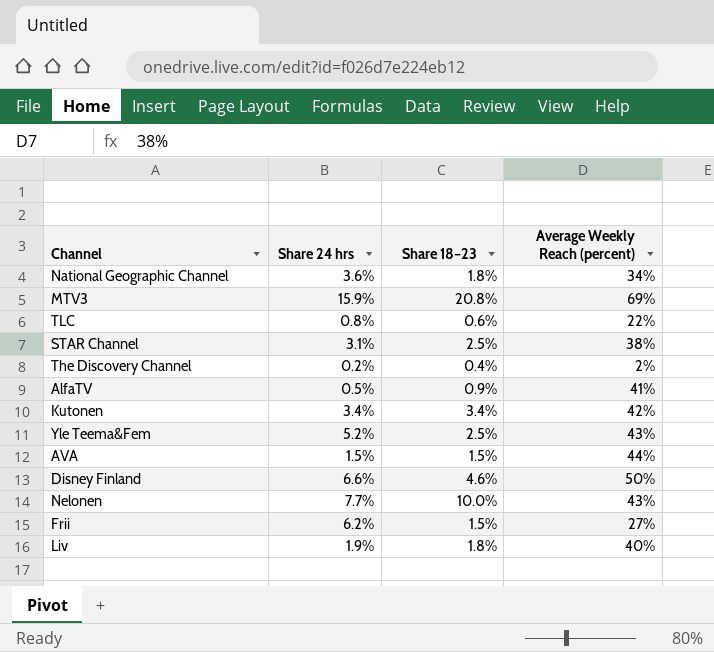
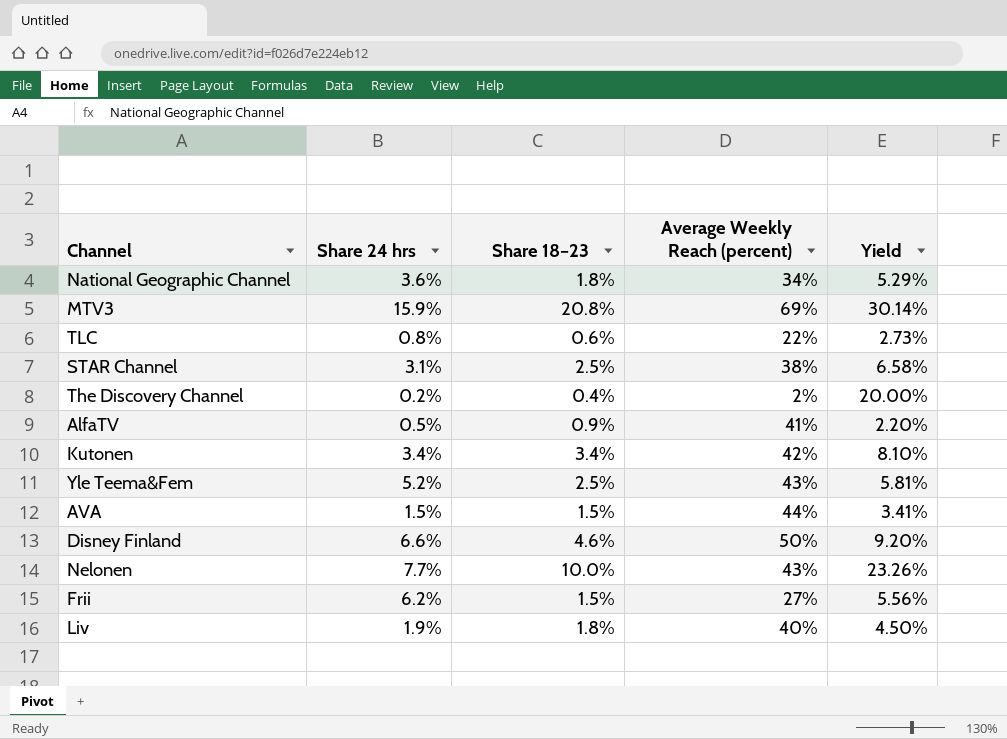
column Yield | formula: none -> [Share 18–23] / [Average Weekly Reach (percent)]

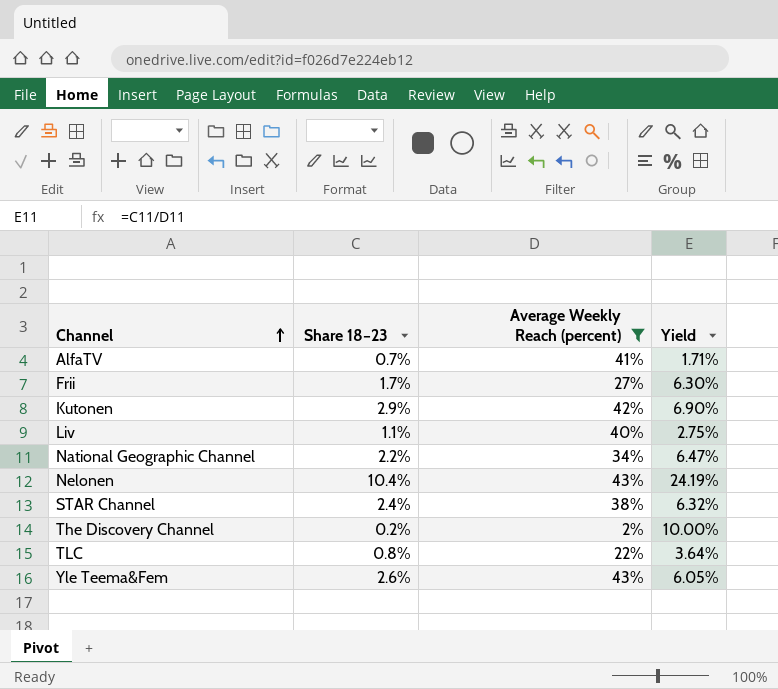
filter: none -> Average Weekly Reach (percent) <= 43%
row order: none -> Channel ascending
column Share 24 hrs | position: 2 -> none
AlfaTV | Share 18–23: 0.9% -> 0.7%
AlfaTV | Yield: 2.20% -> 1.71%
Frii | Share 18–23: 1.5% -> 1.7%
Frii | Yield: 5.56% -> 6.30%
Kutonen | Share 18–23: 3.4% -> 2.9%
Kutonen | Yield: 8.10% -> 6.90%
Liv | Share 18–23: 1.8% -> 1.1%
Liv | Yield: 4.50% -> 2.75%
National Geographic Channel | Share 18–23: 1.8% -> 2.2%
National Geographic Channel | Yield: 5.29% -> 6.47%
Nelonen | Share 18–23: 10.0% -> 10.4%
Nelonen | Yield: 23.26% -> 24.19%
STAR Channel | Share 18–23: 2.5% -> 2.4%
STAR Channel | Yield: 6.58% -> 6.32%
The Discovery Channel | Share 18–23: 0.4% -> 0.2%
The Discovery Channel | Yield: 20.00% -> 10.00%
TLC | Share 18–23: 0.6% -> 0.8%
TLC | Yield: 2.73% -> 3.64%
Yle Teema&Fem | Share 18–23: 2.5% -> 2.6%
Yle Teema&Fem | Yield: 5.81% -> 6.05%

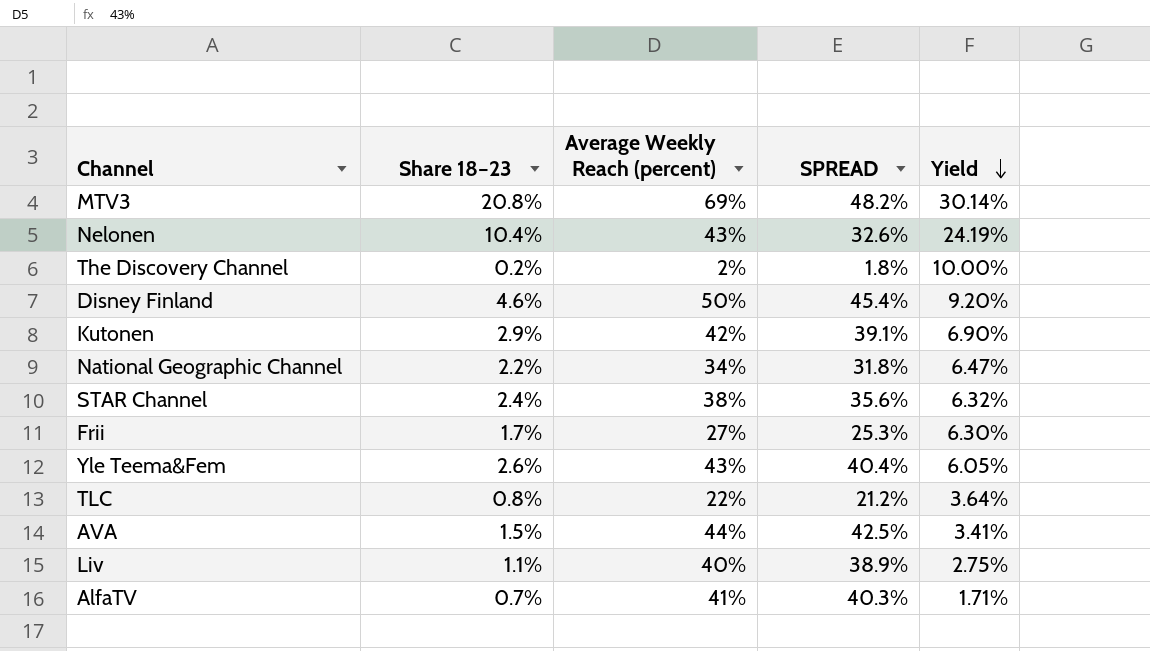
filter: Average Weekly Reach (percent) <= 43% -> none
row order: Channel ascending -> Yield descending
column SPREAD | formula: none -> [Average Weekly Reach (percent)] - [Share 18–23]

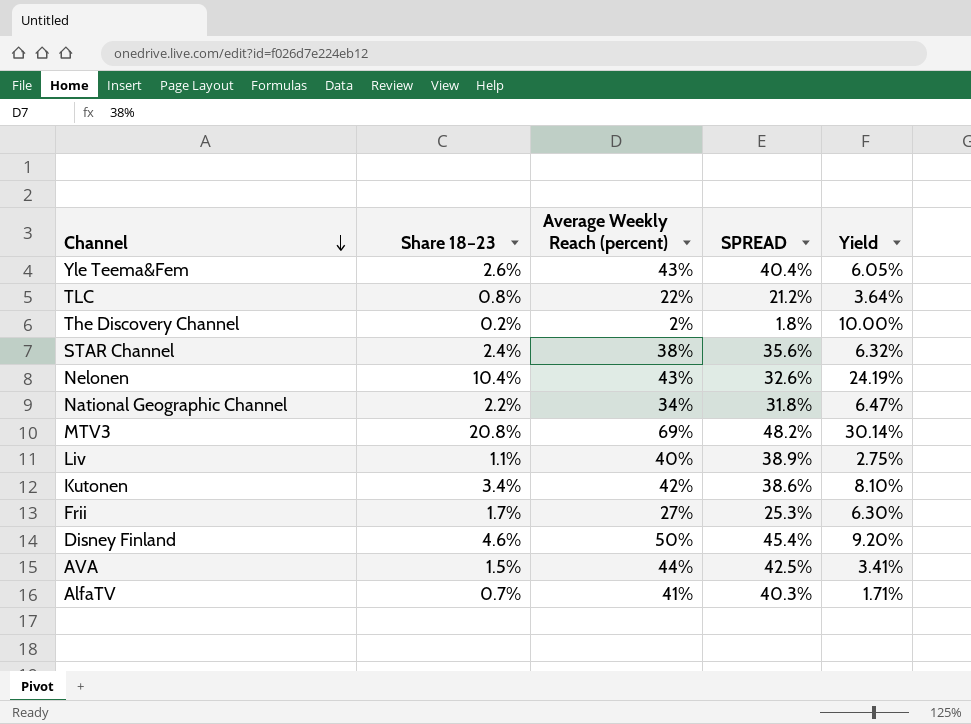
row order: Yield descending -> Channel descending
Kutonen | Share 18–23: 2.9% -> 3.4%
Kutonen | SPREAD: 39.1% -> 38.6%
Kutonen | Yield: 6.90% -> 8.10%

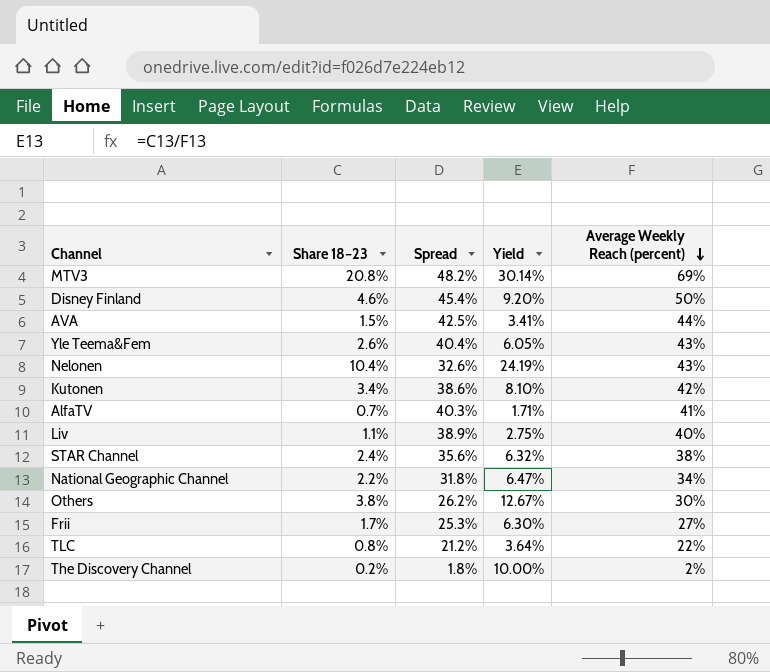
row order: Channel descending -> Average Weekly Reach (percent) descending
column name: SPREAD -> Spread
column Average Weekly Reach (percent) | position: 3 -> 5
row Others: none -> 3.8% | 26.2% | 12.67% | 30%

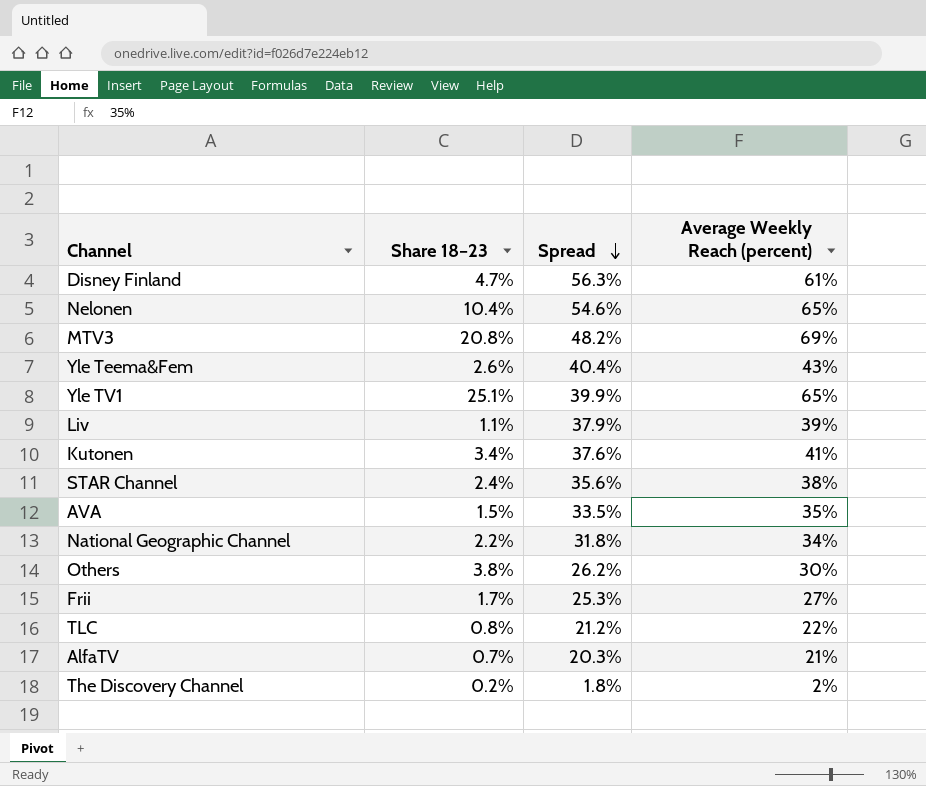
row order: Average Weekly Reach (percent) descending -> Spread descending
column Yield | formula: [Share 18–23] / [Average Weekly Reach (percent)] -> none
Disney Finland | Share 18–23: 4.6% -> 4.7%
Disney Finland | Spread: 45.4% -> 56.3%
Disney Finland | Average Weekly Reach (percent): 50% -> 61%
Nelonen | Spread: 32.6% -> 54.6%
Nelonen | Average Weekly Reach (percent): 43% -> 65%
row Yle TV1: none -> 25.1% | 39.9% | 65%
Liv | Spread: 38.9% -> 37.9%
Liv | Average Weekly Reach (percent): 40% -> 39%
Kutonen | Spread: 38.6% -> 37.6%
Kutonen | Average Weekly Reach (percent): 42% -> 41%
AVA | Spread: 42.5% -> 33.5%
AVA | Average Weekly Reach (percent): 44% -> 35%
AlfaTV | Spread: 40.3% -> 20.3%
AlfaTV | Average Weekly Reach (percent): 41% -> 21%

